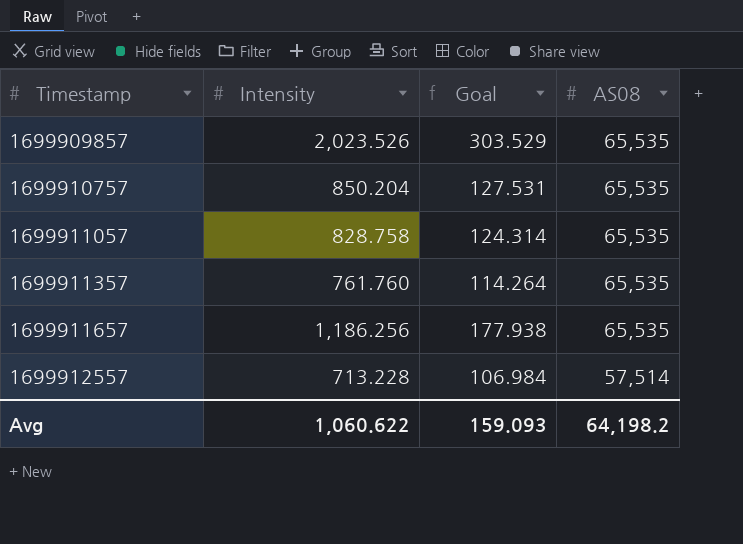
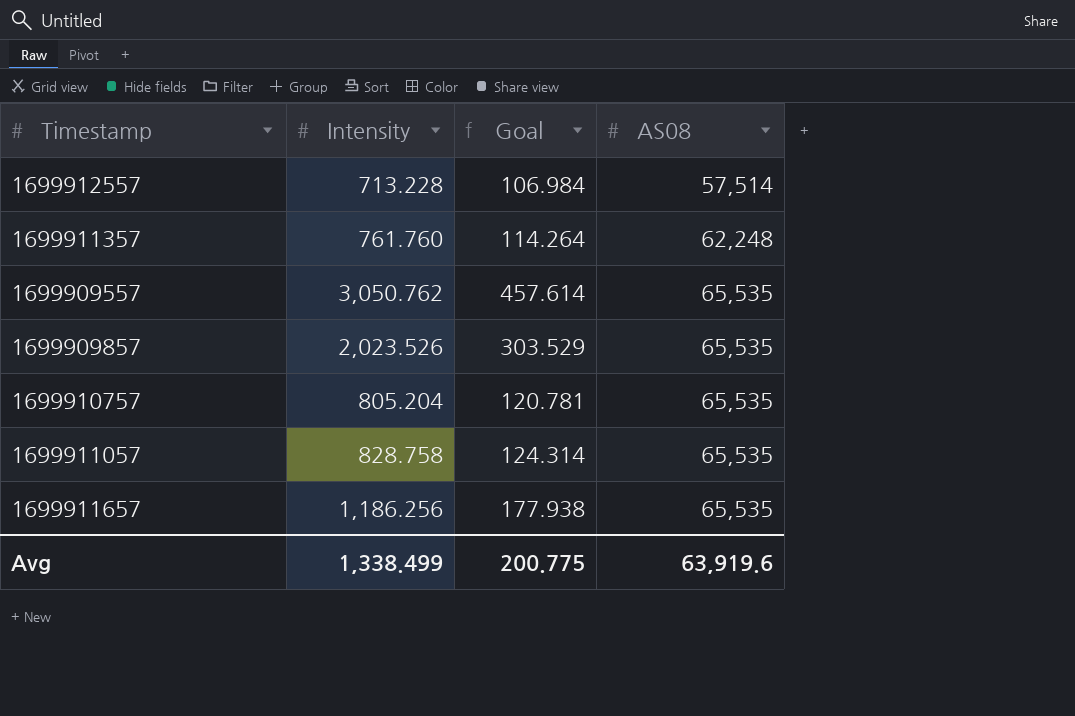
row order: Timestamp ascending -> AS08 ascending
1699911357 | AS08: 65,535 -> 62,248
row 1699909557: none -> 3,050.762 | 457.614 | 65,535
1699910757 | Intensity: 850.204 -> 805.204
1699910757 | Goal: 127.531 -> 120.781
Avg | Intensity: 1,060.622 -> 1,338.499
Avg | Goal: 159.093 -> 200.775
Avg | AS08: 64,198.2 -> 63,919.6

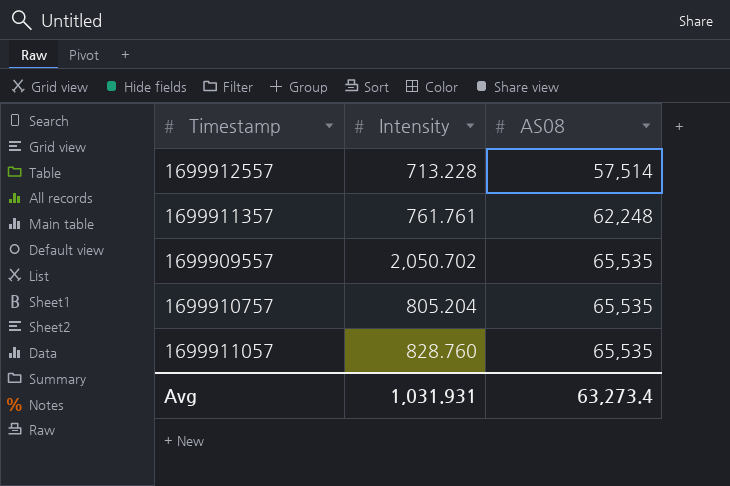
column Goal | formula: [Intensity] * 0.15 -> none
row 1699909857: 2,023.526 | 303.529 | 65,535 -> none
row 1699911657: 1,186.256 | 177.938 | 65,535 -> none
1699911357 | Intensity: 761.760 -> 761.761
1699909557 | Intensity: 3,050.762 -> 2,050.702
1699911057 | Intensity: 828.758 -> 828.760
Avg | Intensity: 1,338.499 -> 1,031.931
Avg | AS08: 63,919.6 -> 63,273.4

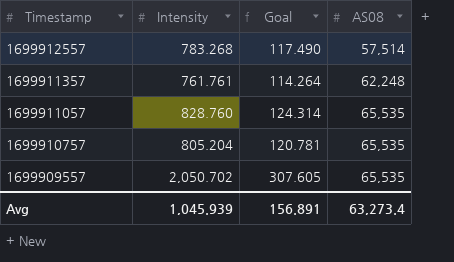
row order: AS08 ascending -> Timestamp descending
column Goal | formula: none -> [Intensity] * 0.15
1699912557 | Intensity: 713.228 -> 783.268
Avg | Intensity: 1,031.931 -> 1,045.939

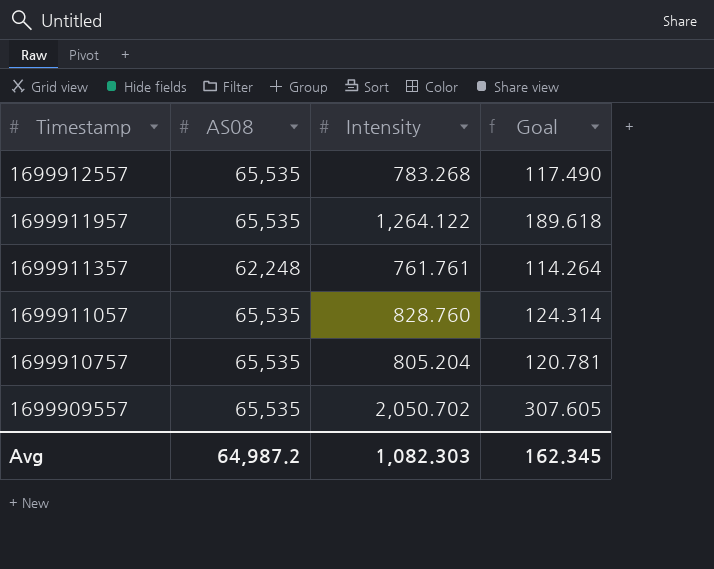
column AS08 | position: 4 -> 2
1699912557 | AS08: 57,514 -> 65,535
row 1699911957: none -> 65,535 | 1,264.122 | 189.618
Avg | AS08: 63,273.4 -> 64,987.2
Avg | Intensity: 1,045.939 -> 1,082.303
Avg | Goal: 156.891 -> 162.345

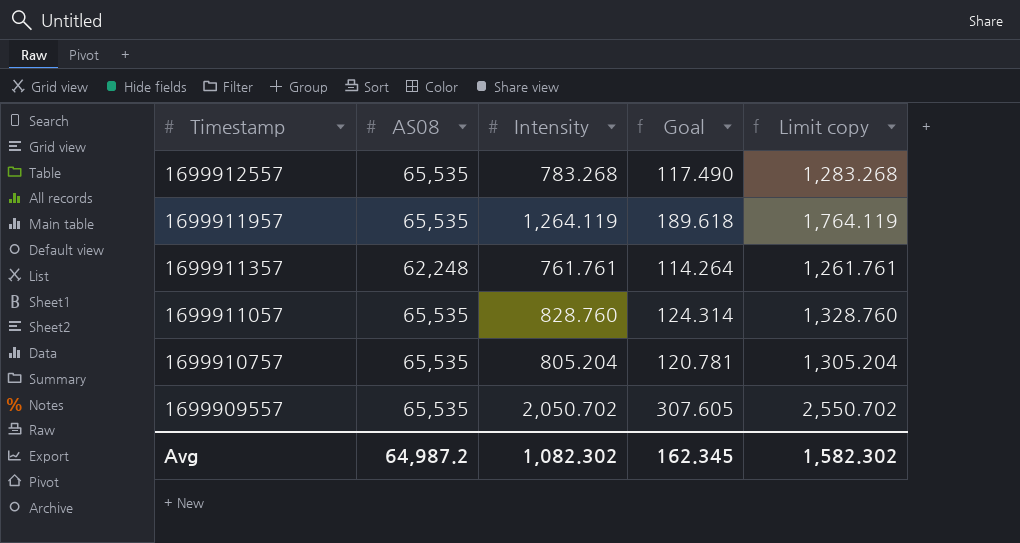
column Limit copy | formula: none -> [Intensity] + 500
1699911957 | Intensity: 1,264.122 -> 1,264.119
Avg | Intensity: 1,082.303 -> 1,082.302

